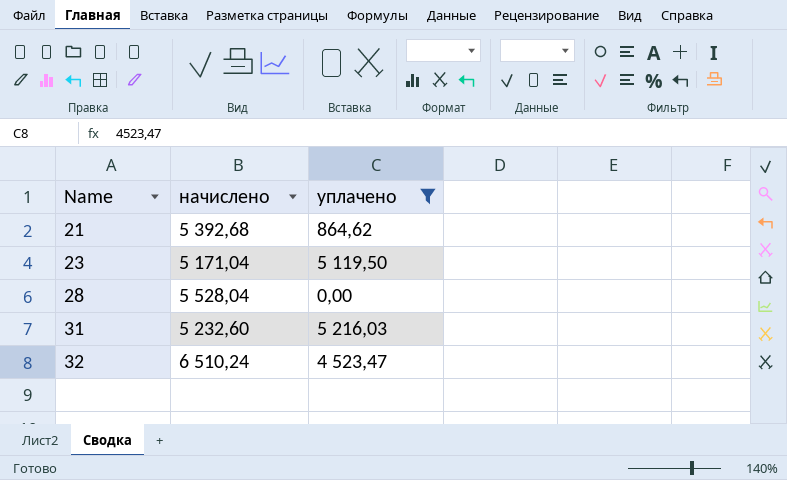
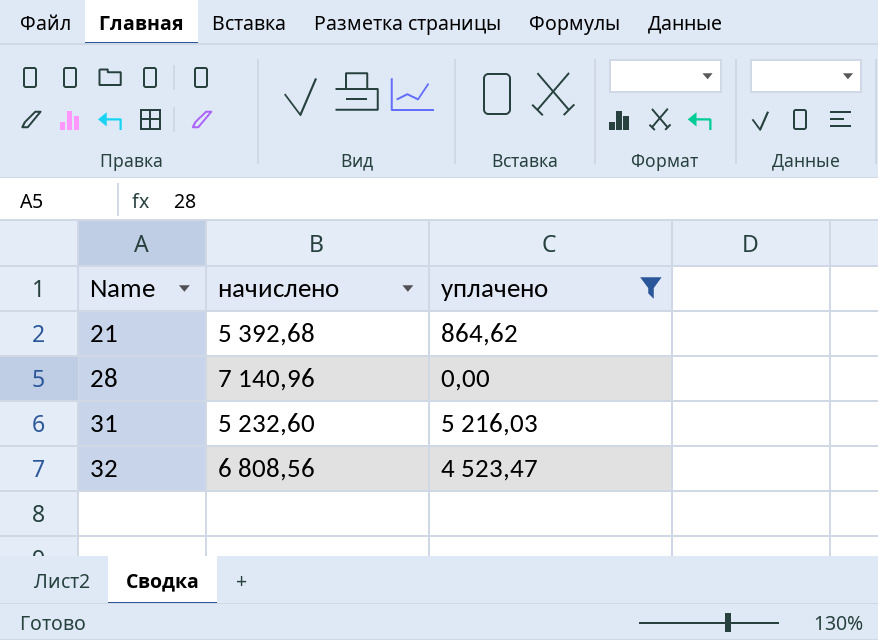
row 23: 5 171,04 | 5 119,50 -> none
28 | начислено: 5 528,04 -> 7 140,96
32 | начислено: 6 510,24 -> 6 808,56

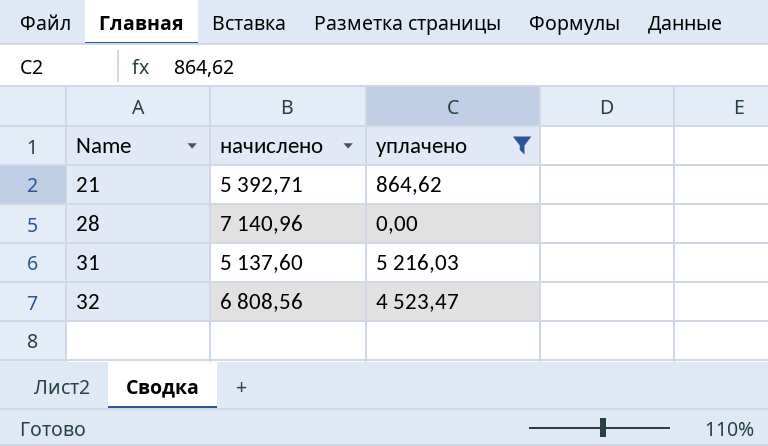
21 | начислено: 5 392,68 -> 5 392,71
31 | начислено: 5 232,60 -> 5 137,60

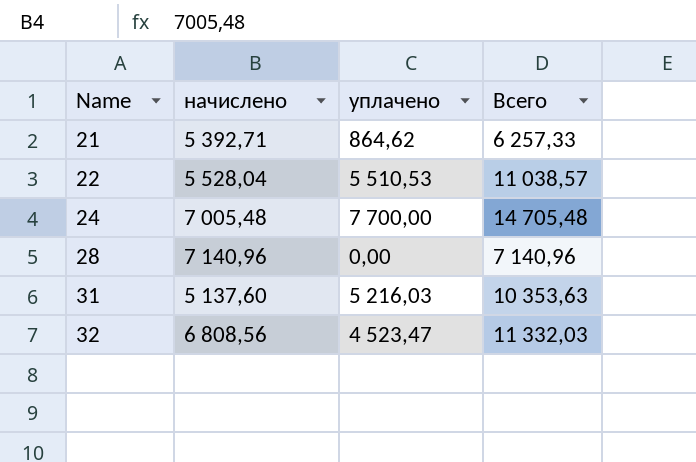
filter: уплачено <= 5 216,03 -> none
column Всего | formula: none -> [начислено] + [уплачено]

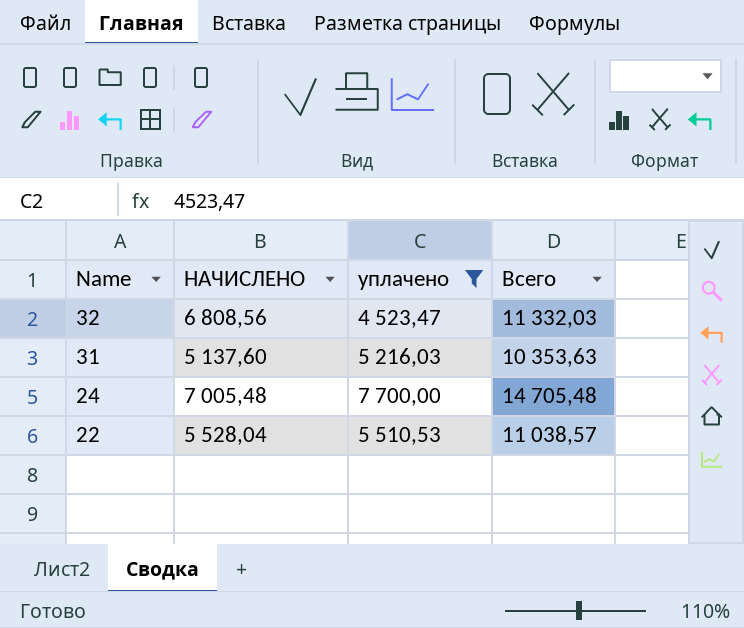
filter: none -> уплачено >= 4 523,47
row order: Name ascending -> Name descending
column name: начислено -> НАЧИСЛЕНО

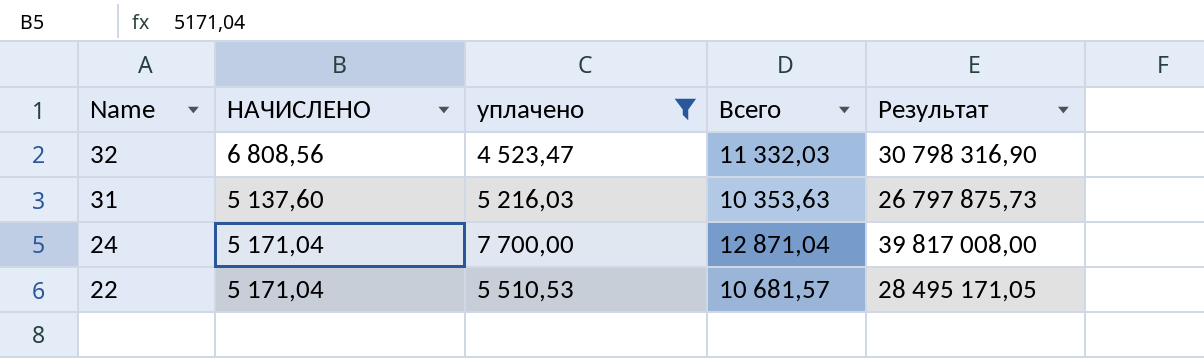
column Результат | formula: none -> [НАЧИСЛЕНО] * [уплачено]
24 | НАЧИСЛЕНО: 7 005,48 -> 5 171,04
24 | Всего: 14 705,48 -> 12 871,04
22 | НАЧИСЛЕНО: 5 528,04 -> 5 171,04
22 | Всего: 11 038,57 -> 10 681,57

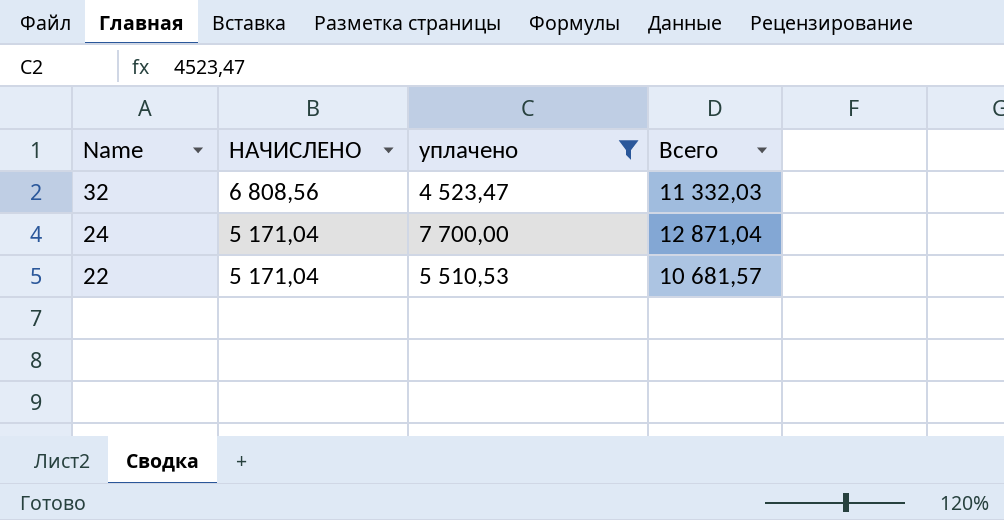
column Результат | formula: [НАЧИСЛЕНО] * [уплачено] -> none
row 31: 5 137,60 | 5 216,03 | 10 353,63 | 26 797 875,73 -> none

